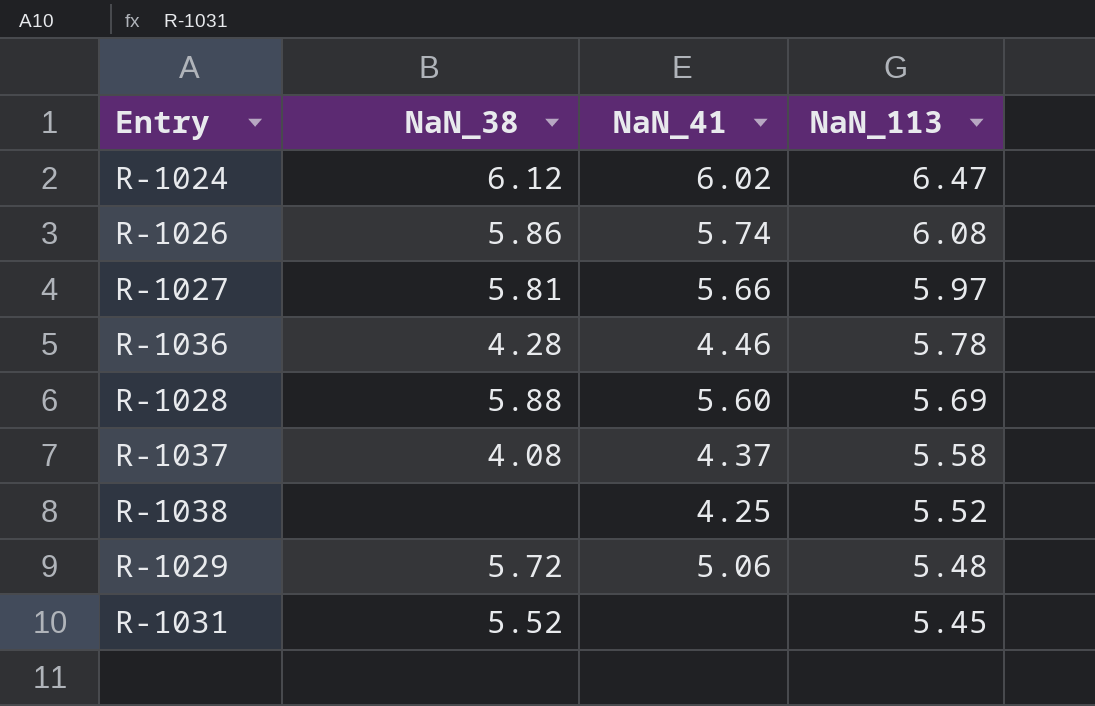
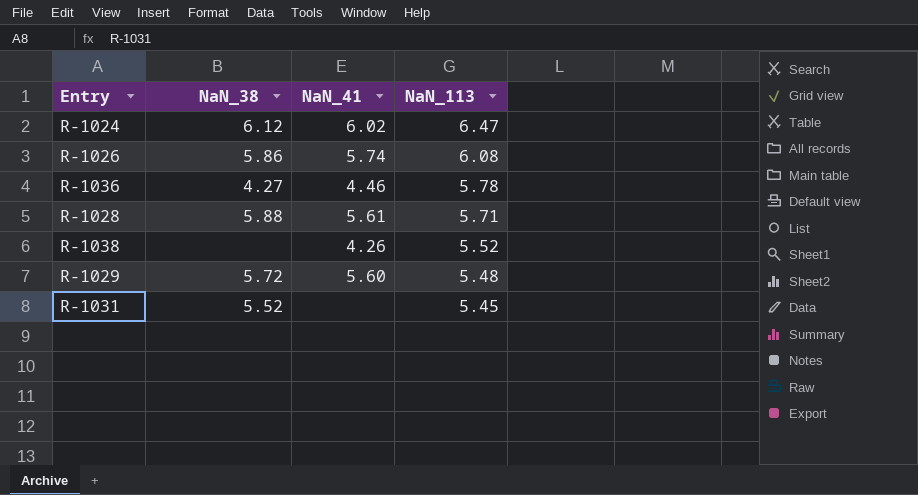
row R-1027: 5.81 | 5.66 | 5.97 -> none
row R-1037: 4.08 | 4.37 | 5.58 -> none
R-1036 | NaN_38: 4.28 -> 4.27
R-1028 | NaN_41: 5.60 -> 5.61
R-1028 | NaN_113: 5.69 -> 5.71
R-1038 | NaN_41: 4.25 -> 4.26
R-1029 | NaN_41: 5.06 -> 5.60

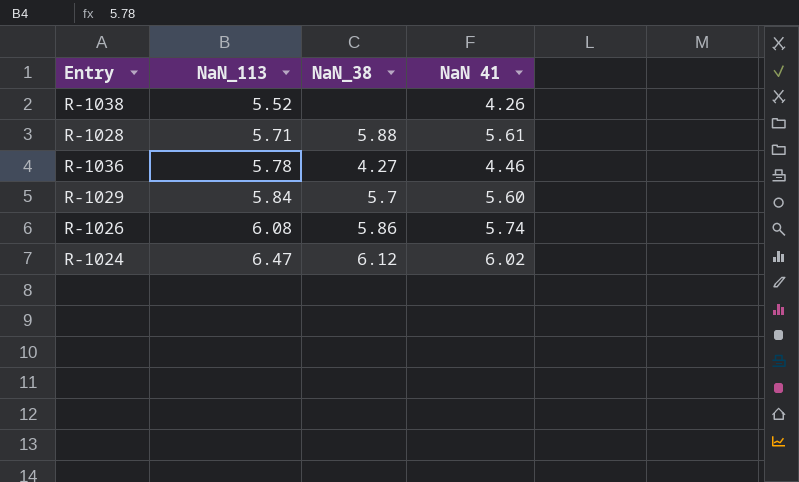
row order: NaN_113 descending -> NaN_113 ascending
column NaN_113 | position: 4 -> 2
column name: NaN_41 -> NaN 41
row R-1031: 5.52 | none | 5.45 -> none
R-1029 | NaN_113: 5.48 -> 5.84
R-1029 | NaN_38: 5.72 -> 5.7

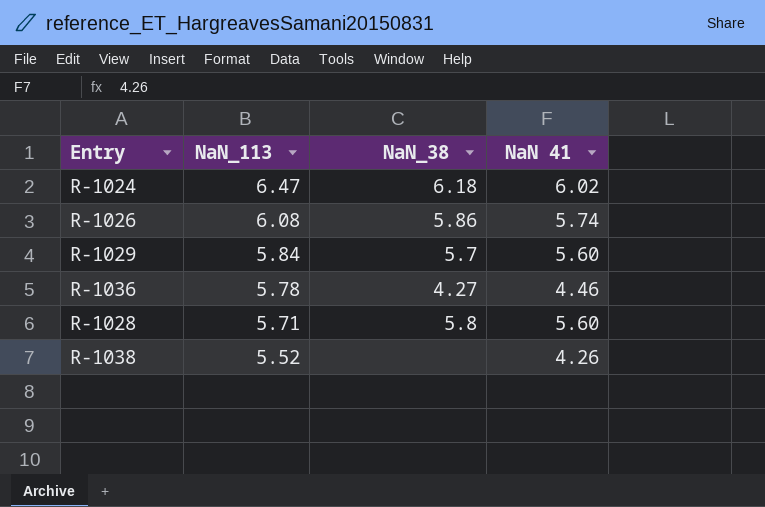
row order: NaN_113 ascending -> NaN_113 descending
R-1024 | NaN_38: 6.12 -> 6.18
R-1028 | NaN_38: 5.88 -> 5.8
R-1028 | NaN 41: 5.61 -> 5.60

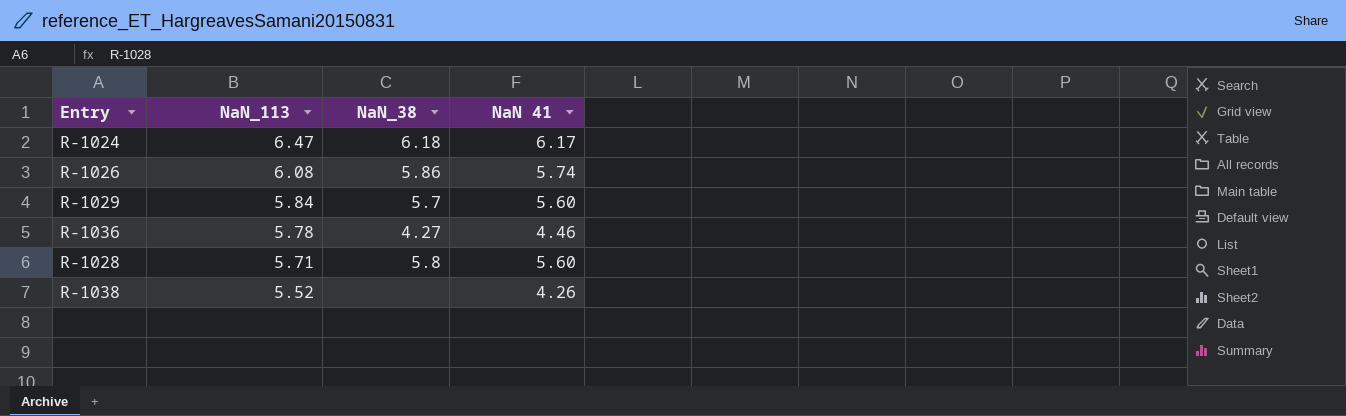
R-1024 | NaN 41: 6.02 -> 6.17

